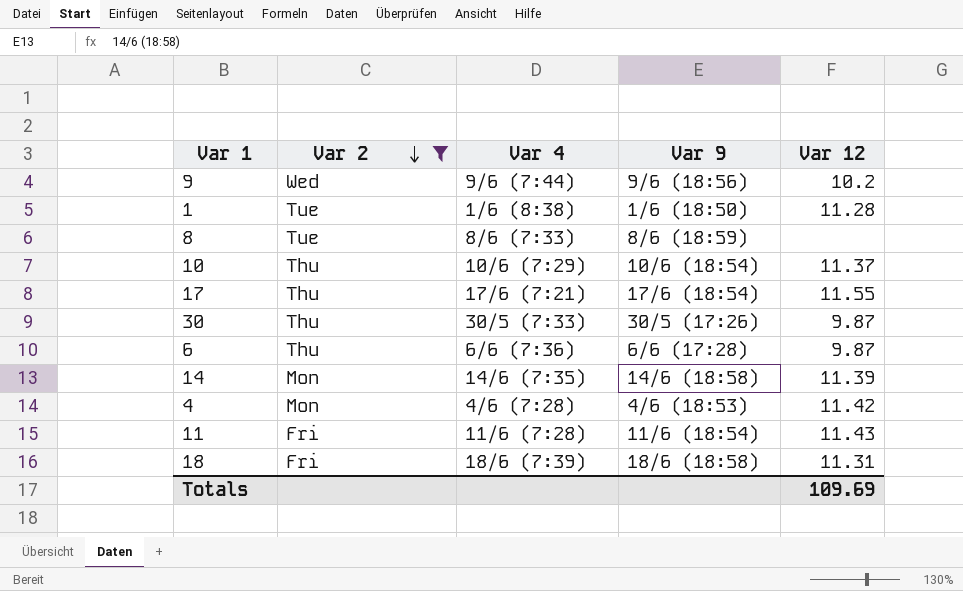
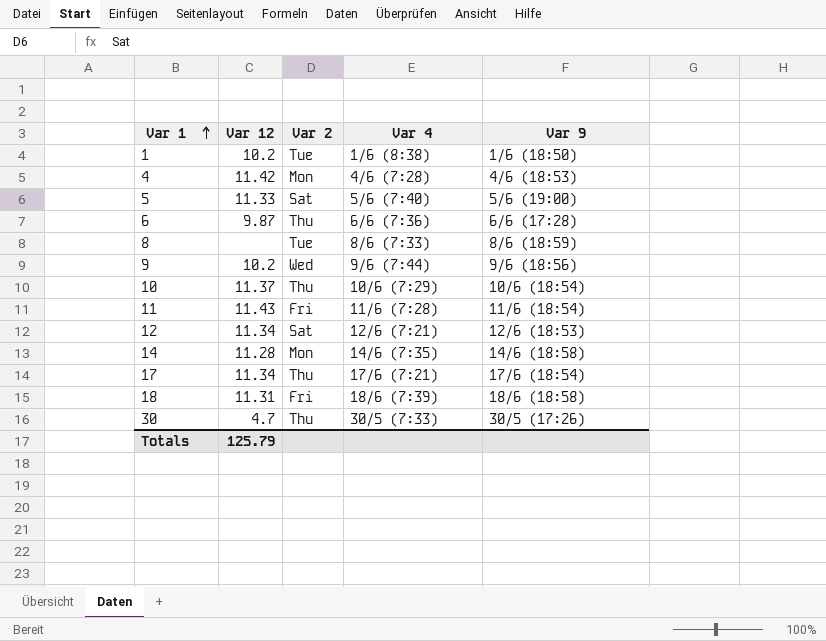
filter: Var 2 != Sat -> none
row order: Var 2 descending -> Var 1 ascending
column Var 12 | position: 5 -> 2
1 | Var 12: 11.28 -> 10.2
14 | Var 12: 11.39 -> 11.28
17 | Var 12: 11.55 -> 11.34
30 | Var 12: 9.87 -> 4.7
Totals | Var 12: 109.69 -> 125.79

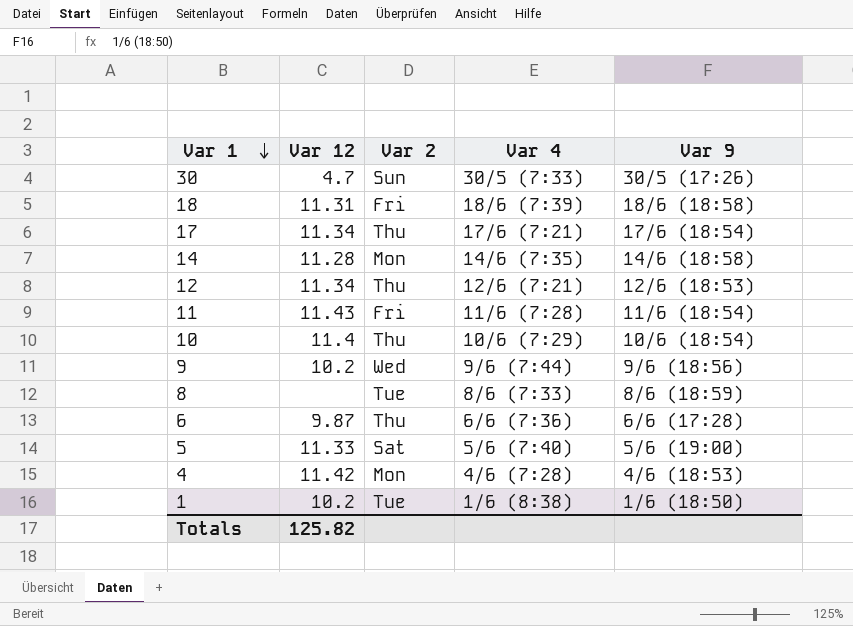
row order: Var 1 ascending -> Var 1 descending
30 | Var 2: Thu -> Sun
12 | Var 2: Sat -> Thu
10 | Var 12: 11.37 -> 11.4
Totals | Var 12: 125.79 -> 125.82

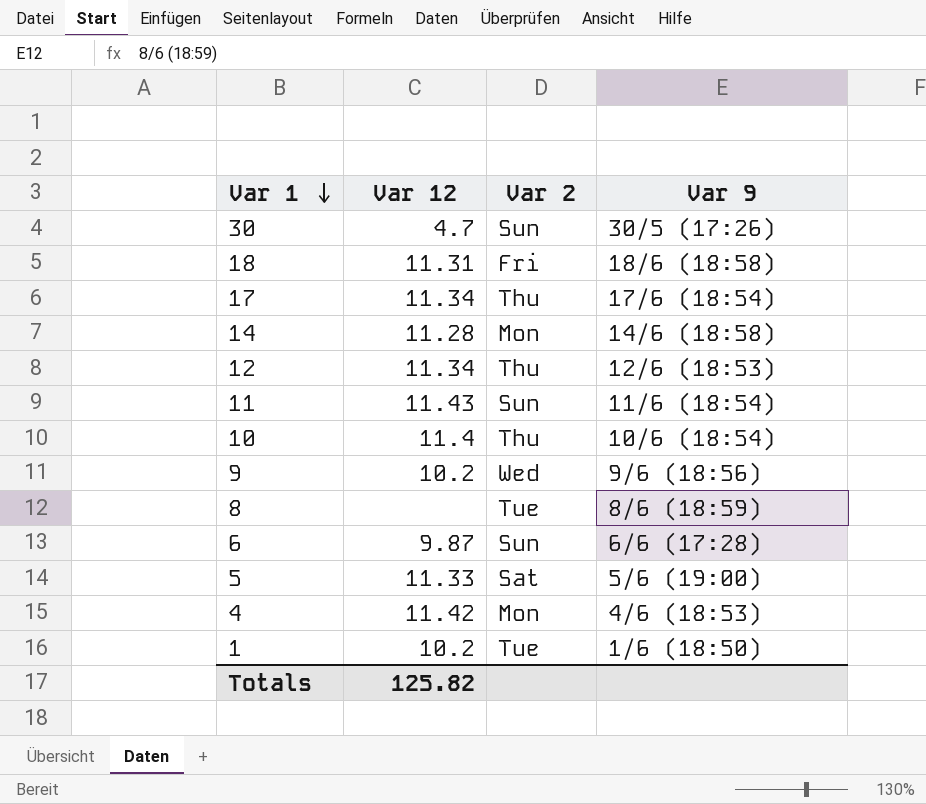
column Var 4 | position: 4 -> none
11 | Var 2: Fri -> Sun
6 | Var 2: Thu -> Sun

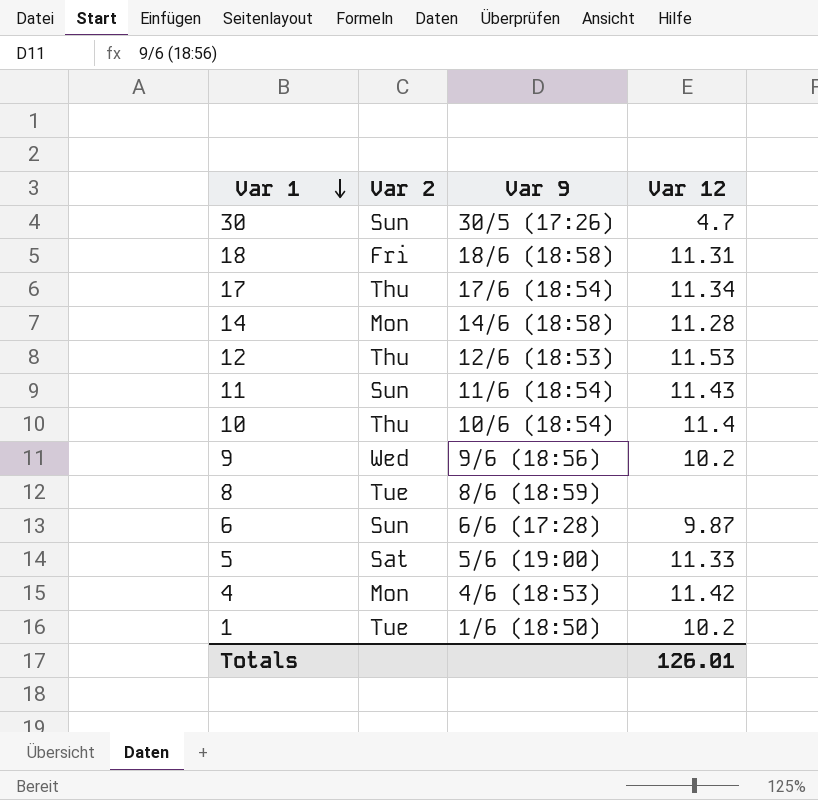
column Var 12 | position: 2 -> 4
12 | Var 12: 11.34 -> 11.53
Totals | Var 12: 125.82 -> 126.01

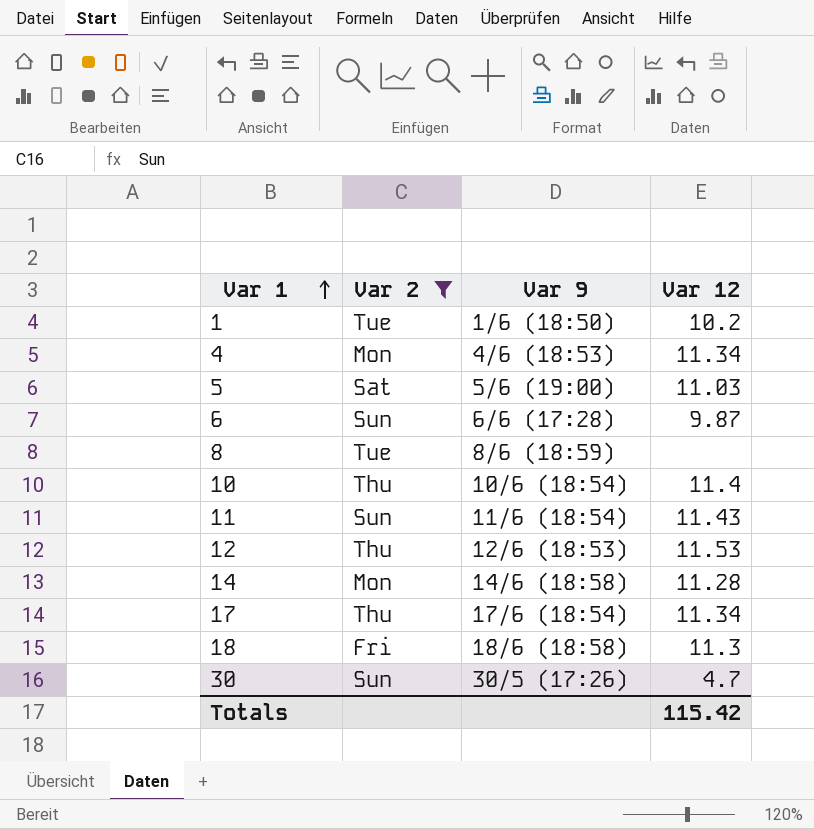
filter: none -> Var 2 != Wed
row order: Var 1 descending -> Var 1 ascending
4 | Var 12: 11.42 -> 11.34
5 | Var 12: 11.33 -> 11.03
18 | Var 12: 11.31 -> 11.3
Totals | Var 12: 126.01 -> 115.42

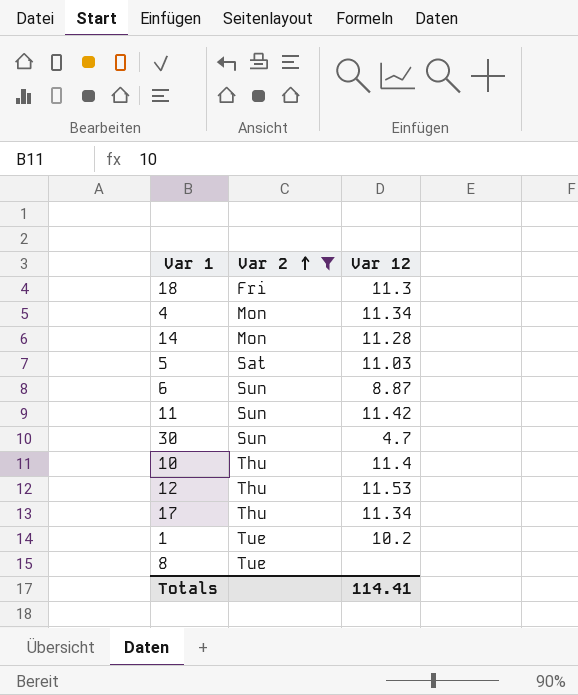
row order: Var 1 ascending -> Var 2 ascending
column Var 9 | position: 3 -> none
6 | Var 12: 9.87 -> 8.87
11 | Var 12: 11.43 -> 11.42
Totals | Var 12: 115.42 -> 114.41

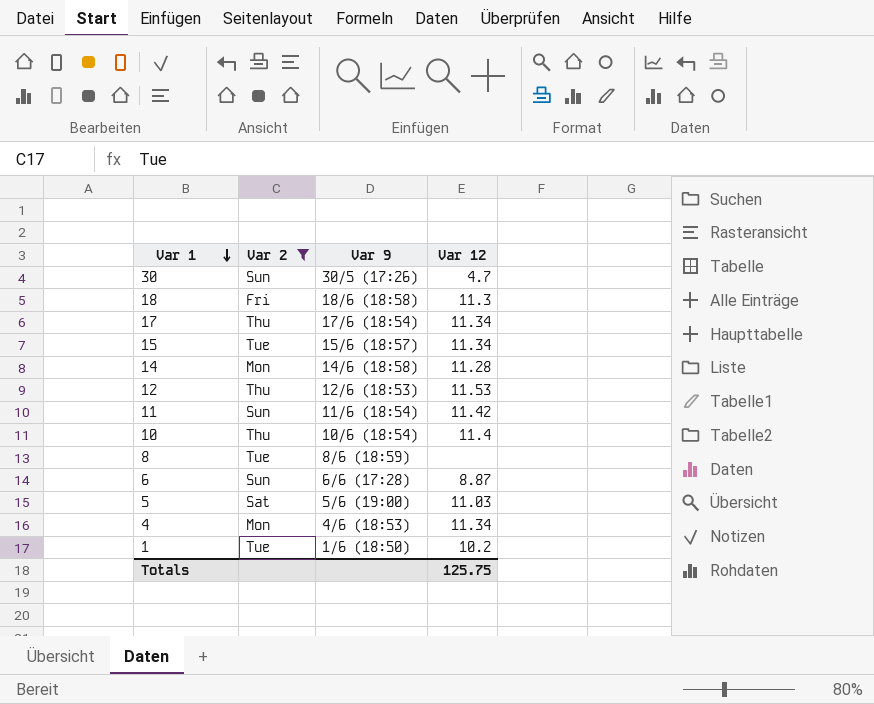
row order: Var 2 ascending -> Var 1 descending
column Var 9 | position: none -> 3
row 15: none -> Tue | 15/6 (18:57) | 11.34
Totals | Var 12: 114.41 -> 125.75

